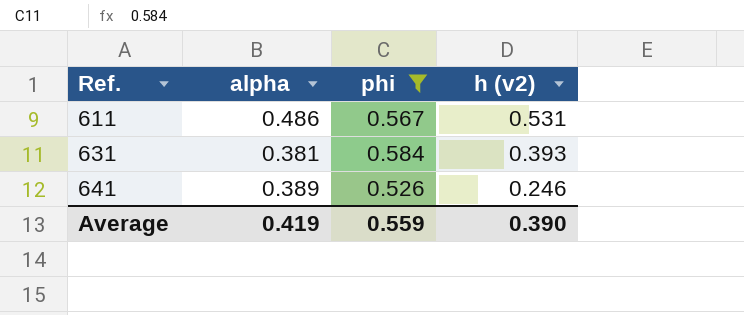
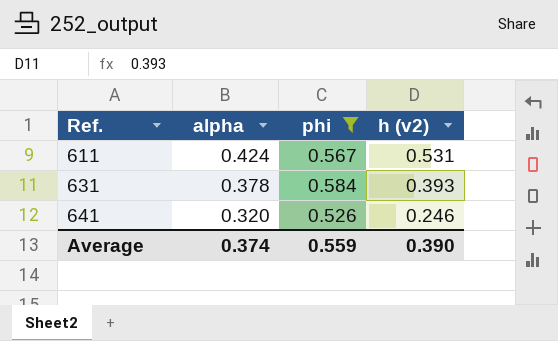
611 | alpha: 0.486 -> 0.424
631 | alpha: 0.381 -> 0.378
641 | alpha: 0.389 -> 0.320
Average | alpha: 0.419 -> 0.374

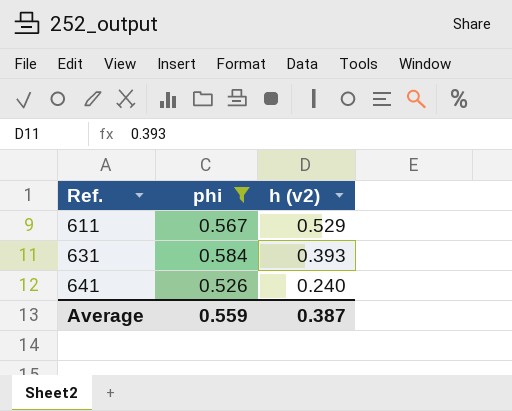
column alpha | position: 2 -> none
611 | h (v2): 0.531 -> 0.529
641 | h (v2): 0.246 -> 0.240
Average | h (v2): 0.390 -> 0.387

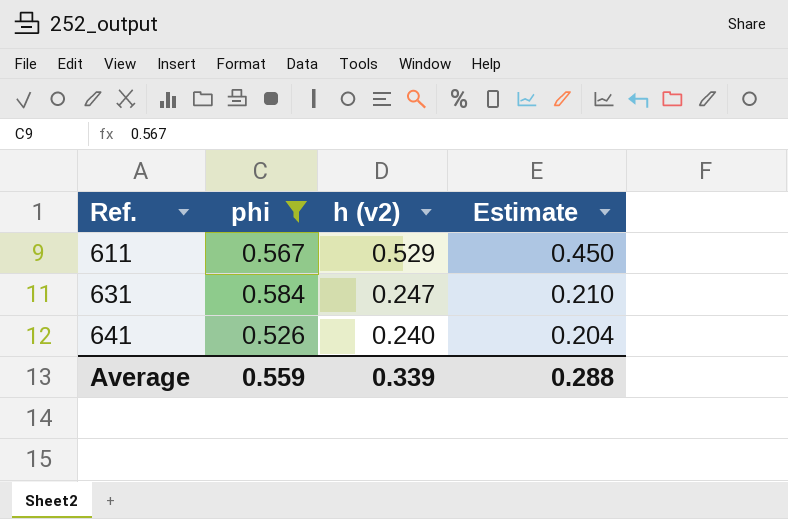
column Estimate | formula: none -> [h (v2)] * 0.85
631 | h (v2): 0.393 -> 0.247
Average | h (v2): 0.387 -> 0.339

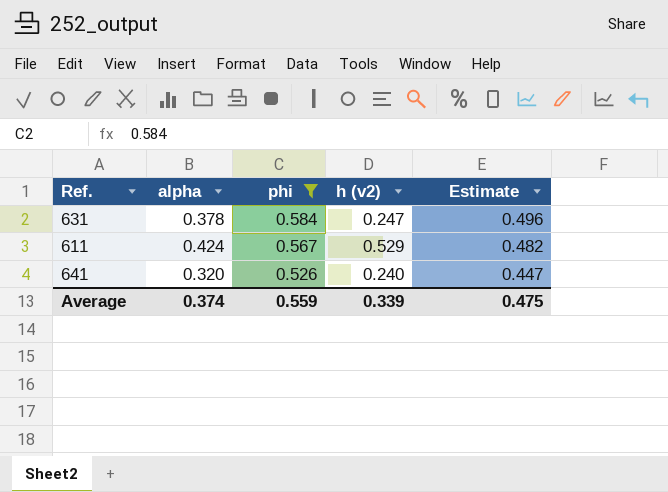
row order: Ref. ascending -> phi descending
column alpha | position: none -> 2
column Estimate | formula: [h (v2)] * 0.85 -> [phi] * 0.85
Average | Estimate: 0.288 -> 0.475

